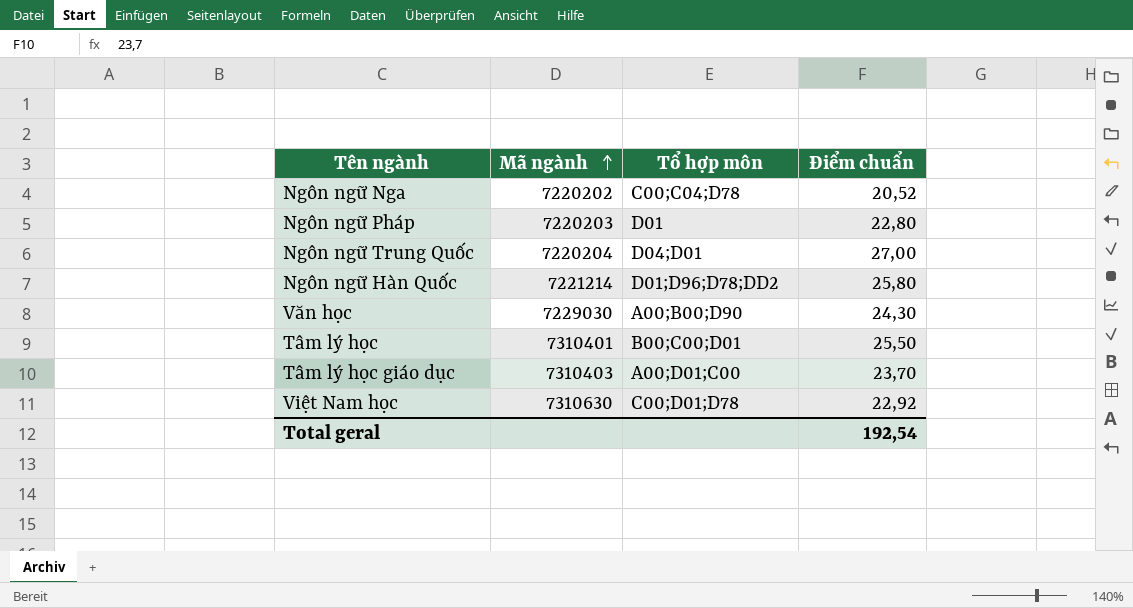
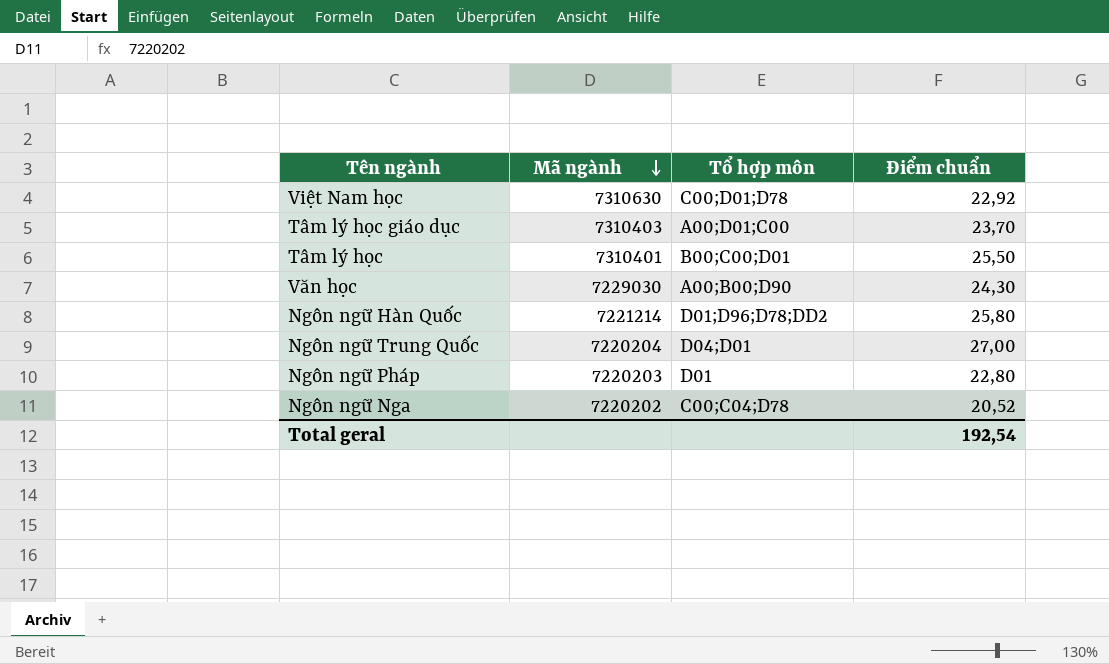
row order: Mã ngành ascending -> Mã ngành descending

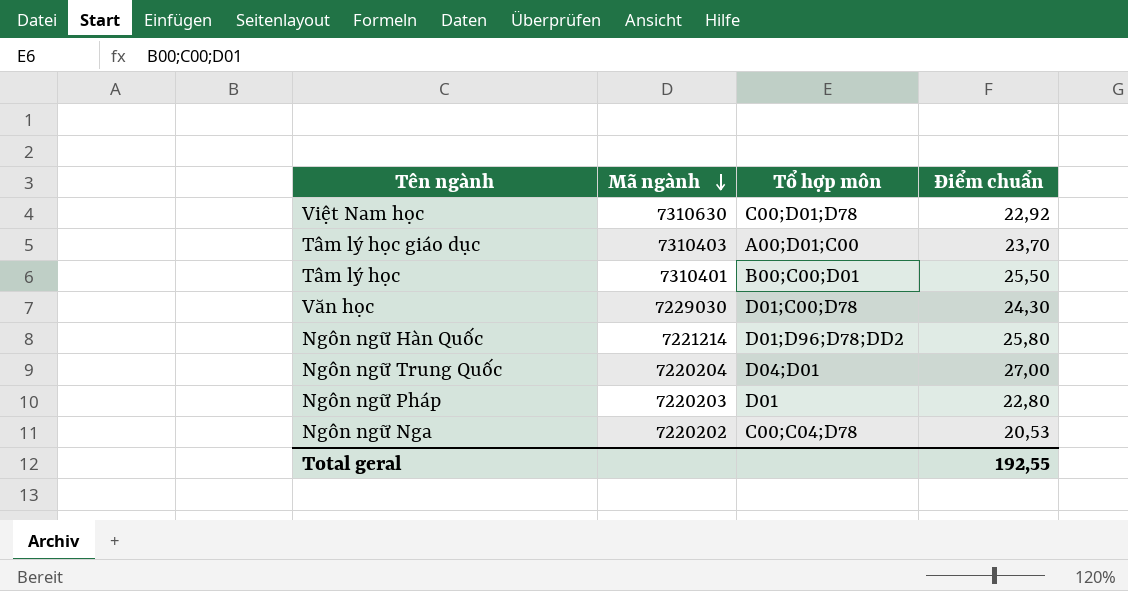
Văn học | Tổ hợp môn: A00;B00;D90 -> D01;C00;D78
Ngôn ngữ Nga | Điểm chuẩn: 20,52 -> 20,53
Total geral | Điểm chuẩn: 192,54 -> 192,55

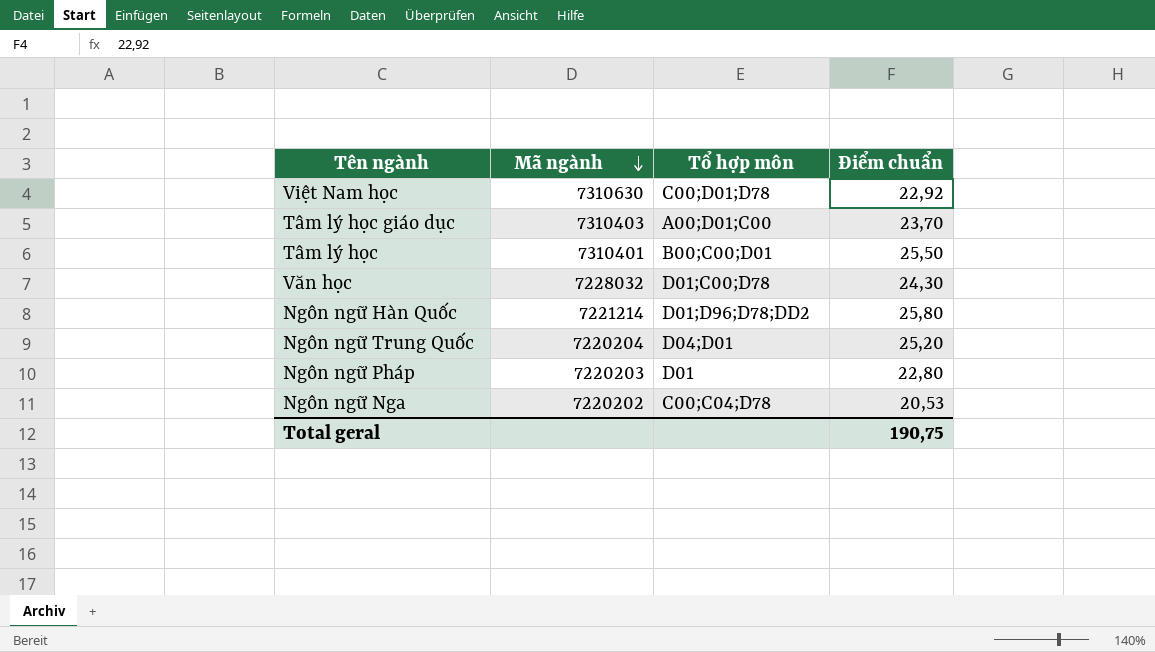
Văn học | Mã ngành: 7229030 -> 7228032
Ngôn ngữ Trung Quốc | Điểm chuẩn: 27,00 -> 25,20
Total geral | Điểm chuẩn: 192,55 -> 190,75

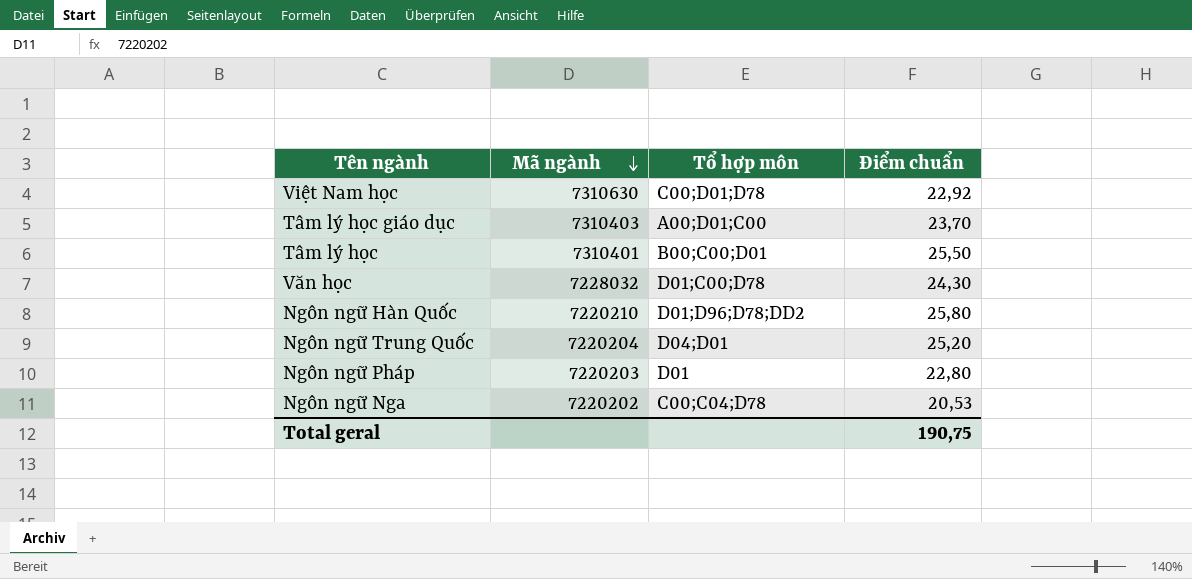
Ngôn ngữ Hàn Quốc | Mã ngành: 7221214 -> 7220210

